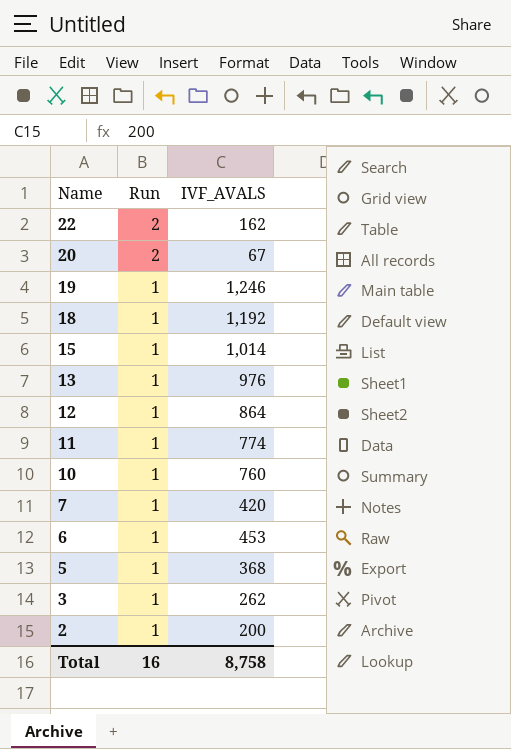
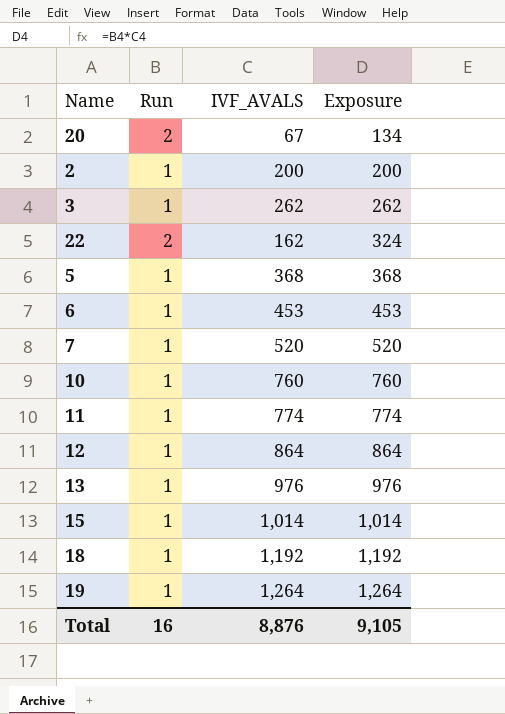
row order: Name descending -> Exposure ascending
column Exposure | formula: none -> [Run] * [IVF_AVALS]
7 | IVF_AVALS: 420 -> 520
19 | IVF_AVALS: 1,246 -> 1,264
Total | IVF_AVALS: 8,758 -> 8,876

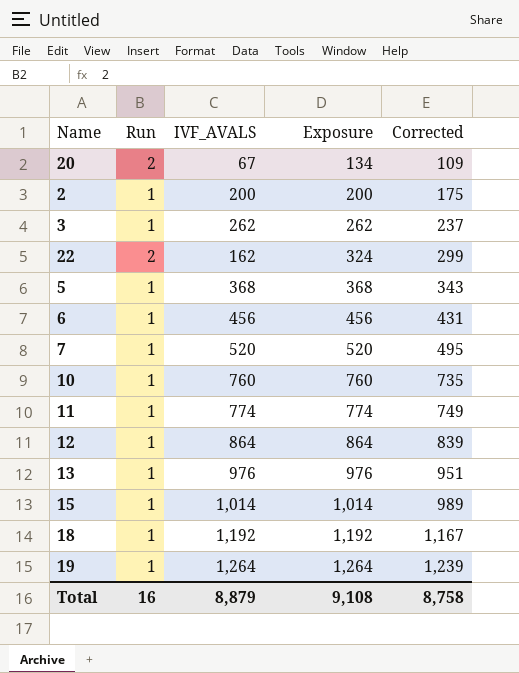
column Corrected | formula: none -> [Exposure] - 25
6 | IVF_AVALS: 453 -> 456
6 | Exposure: 453 -> 456
Total | IVF_AVALS: 8,876 -> 8,879
Total | Exposure: 9,105 -> 9,108

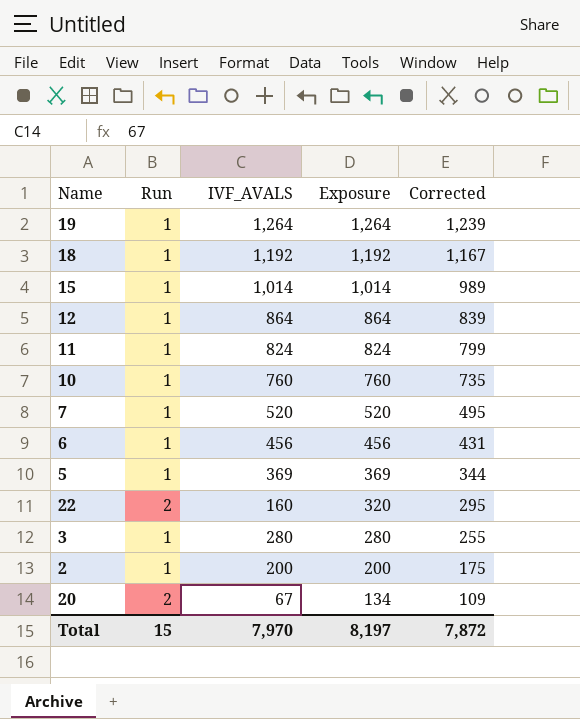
row order: Exposure ascending -> Exposure descending
row 13: 1 | 976 | 976 | 951 -> none
11 | IVF_AVALS: 774 -> 824
11 | Exposure: 774 -> 824
11 | Corrected: 749 -> 799
5 | IVF_AVALS: 368 -> 369
5 | Exposure: 368 -> 369
5 | Corrected: 343 -> 344
22 | IVF_AVALS: 162 -> 160
22 | Exposure: 324 -> 320
22 | Corrected: 299 -> 295
3 | IVF_AVALS: 262 -> 280
3 | Exposure: 262 -> 280
3 | Corrected: 237 -> 255
Total | Run: 16 -> 15
Total | IVF_AVALS: 8,879 -> 7,970
Total | Exposure: 9,108 -> 8,197
Total | Corrected: 8,758 -> 7,872

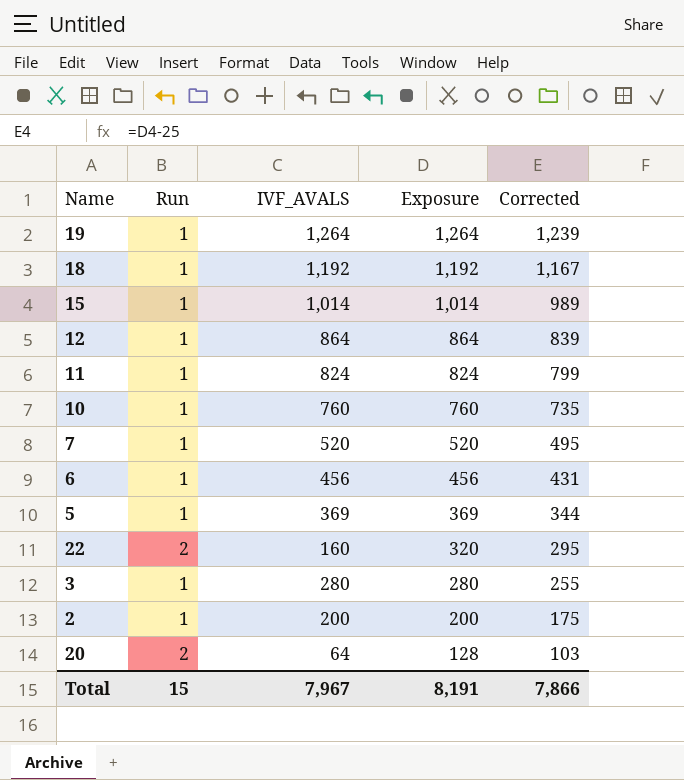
20 | IVF_AVALS: 67 -> 64
20 | Exposure: 134 -> 128
20 | Corrected: 109 -> 103
Total | IVF_AVALS: 7,970 -> 7,967
Total | Exposure: 8,197 -> 8,191
Total | Corrected: 7,872 -> 7,866

